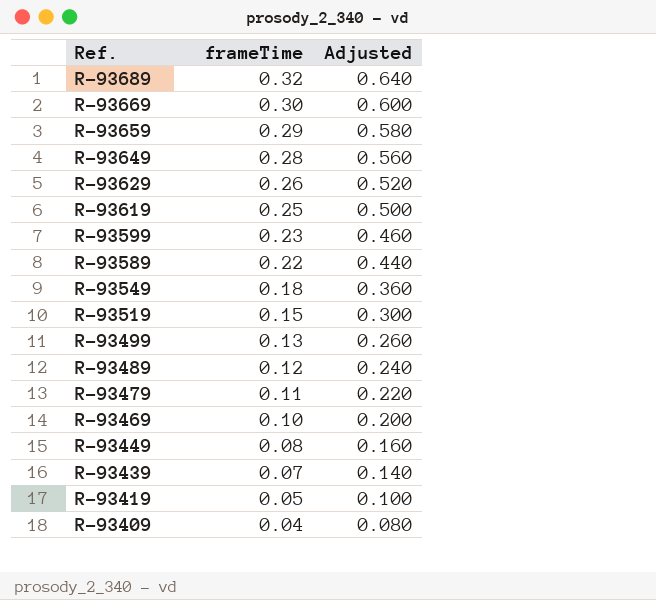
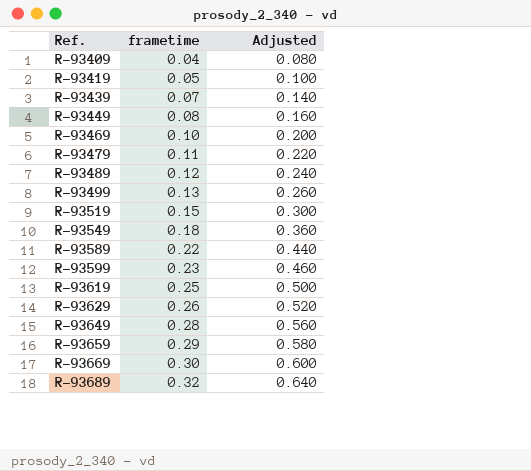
row order: Ref. descending -> Ref. ascending
column name: frameTime -> frametime

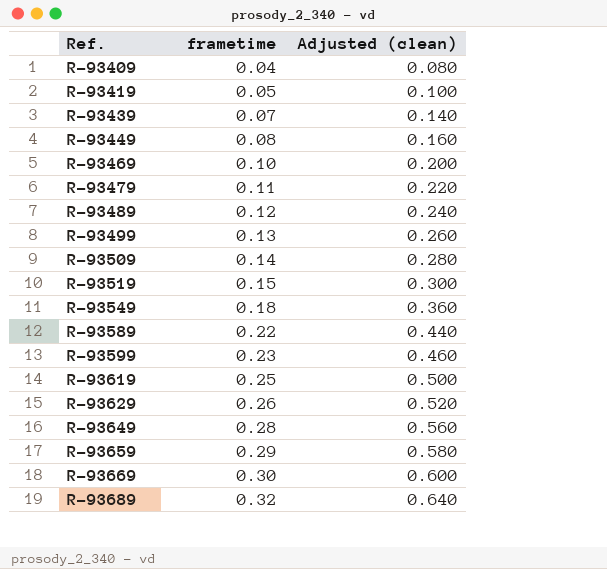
column name: Adjusted -> Adjusted (clean)
row R-93509: none -> 0.14 | 0.280

